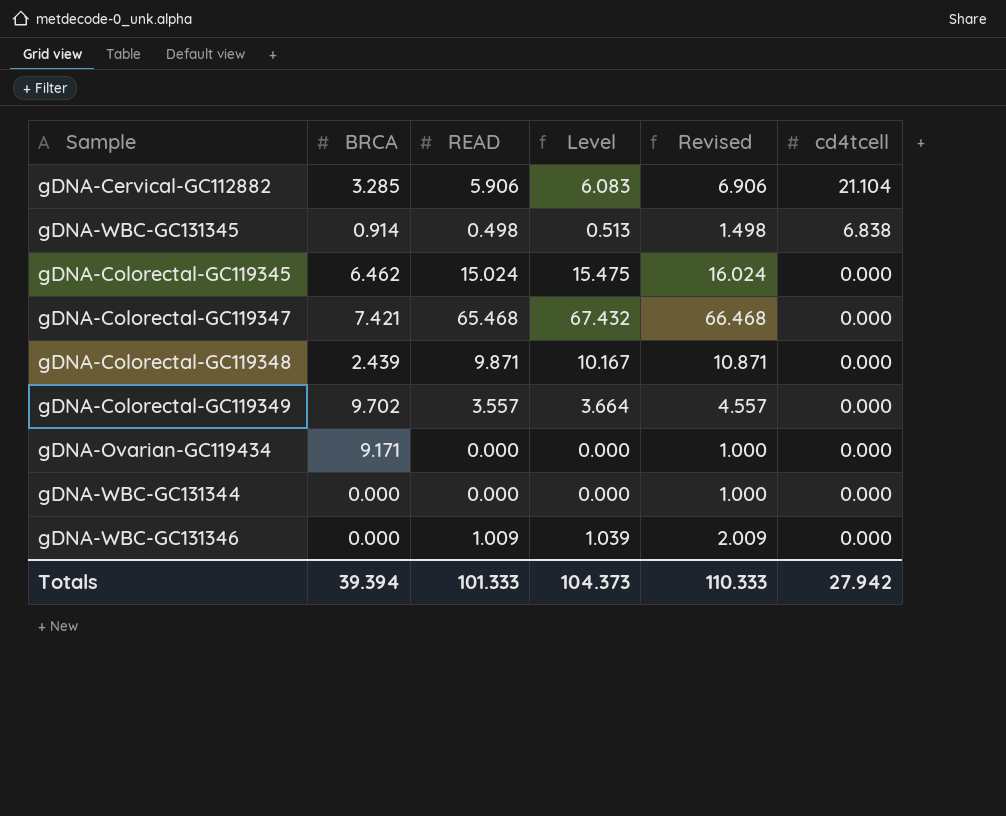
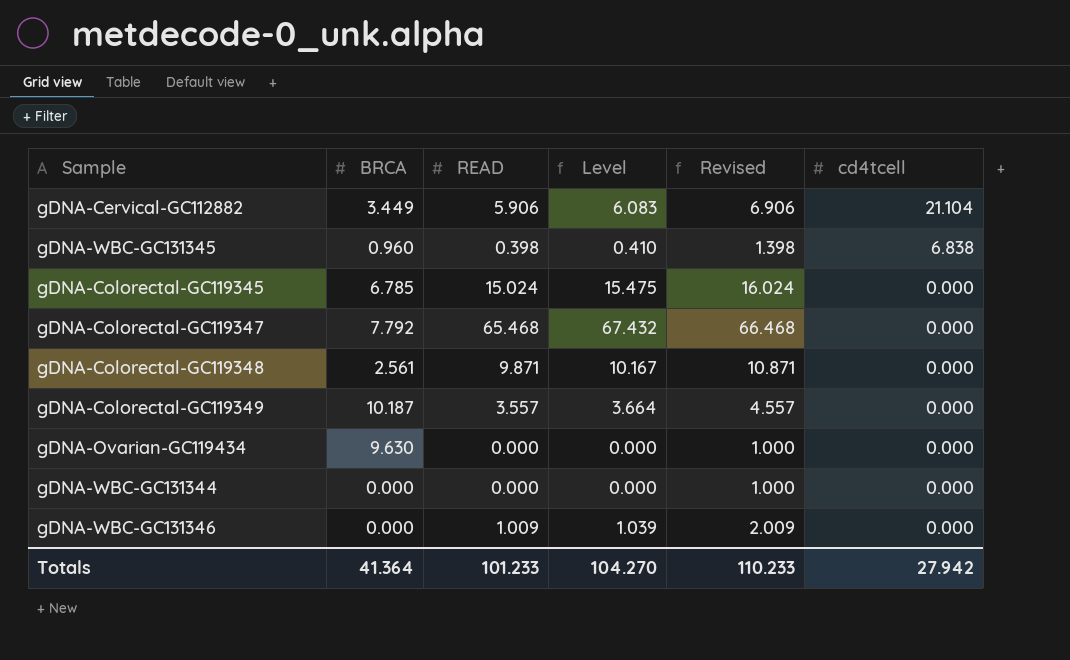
gDNA-Cervical-GC112882 | BRCA: 3.285 -> 3.449
gDNA-WBC-GC131345 | BRCA: 0.914 -> 0.960
gDNA-WBC-GC131345 | READ: 0.498 -> 0.398
gDNA-WBC-GC131345 | Level: 0.513 -> 0.410
gDNA-WBC-GC131345 | Revised: 1.498 -> 1.398
gDNA-Colorectal-GC119345 | BRCA: 6.462 -> 6.785
gDNA-Colorectal-GC119347 | BRCA: 7.421 -> 7.792
gDNA-Colorectal-GC119348 | BRCA: 2.439 -> 2.561
gDNA-Colorectal-GC119349 | BRCA: 9.702 -> 10.187
gDNA-Ovarian-GC119434 | BRCA: 9.171 -> 9.630
Totals | BRCA: 39.394 -> 41.364
Totals | READ: 101.333 -> 101.233
Totals | Level: 104.373 -> 104.270
Totals | Revised: 110.333 -> 110.233

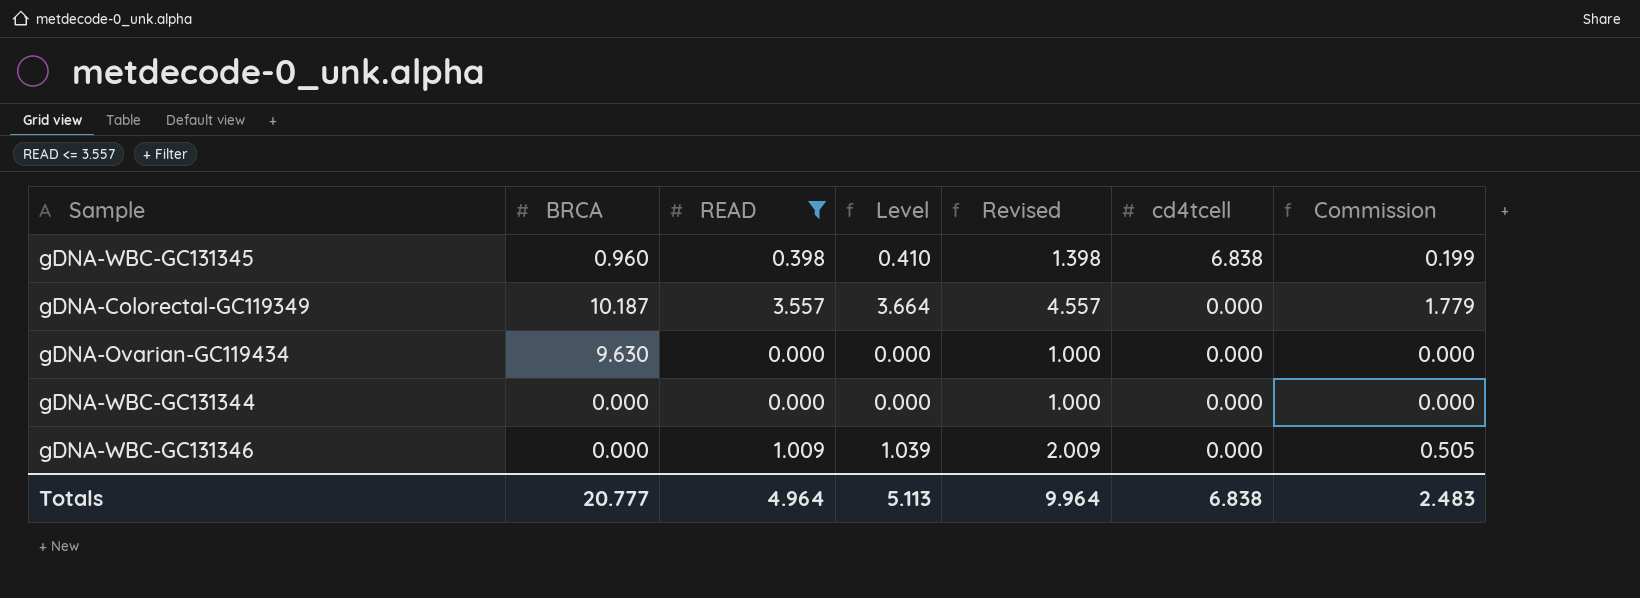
filter: none -> READ <= 3.557
column Commission | formula: none -> [READ] * 0.5
Totals | BRCA: 41.364 -> 20.777
Totals | READ: 101.233 -> 4.964
Totals | Level: 104.270 -> 5.113
Totals | Revised: 110.233 -> 9.964
Totals | cd4tcell: 27.942 -> 6.838

